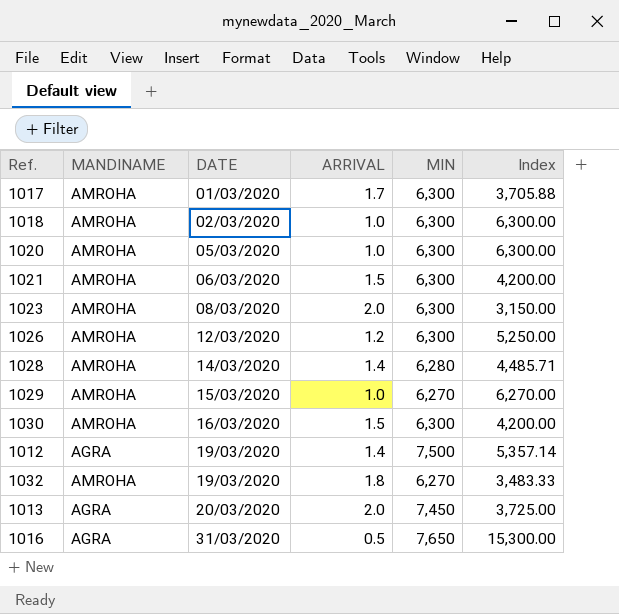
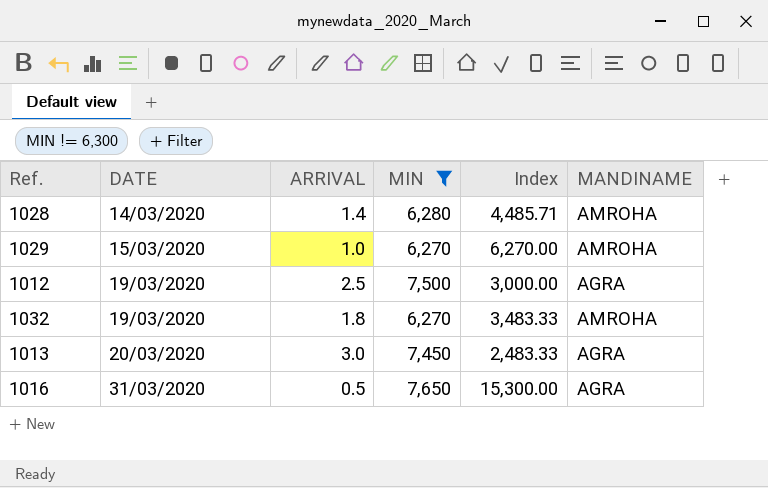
filter: none -> MIN != 6,300
column MANDINAME | position: 2 -> 6
1012 | ARRIVAL: 1.4 -> 2.5
1012 | Index: 5,357.14 -> 3,000.00
1013 | ARRIVAL: 2.0 -> 3.0
1013 | Index: 3,725.00 -> 2,483.33

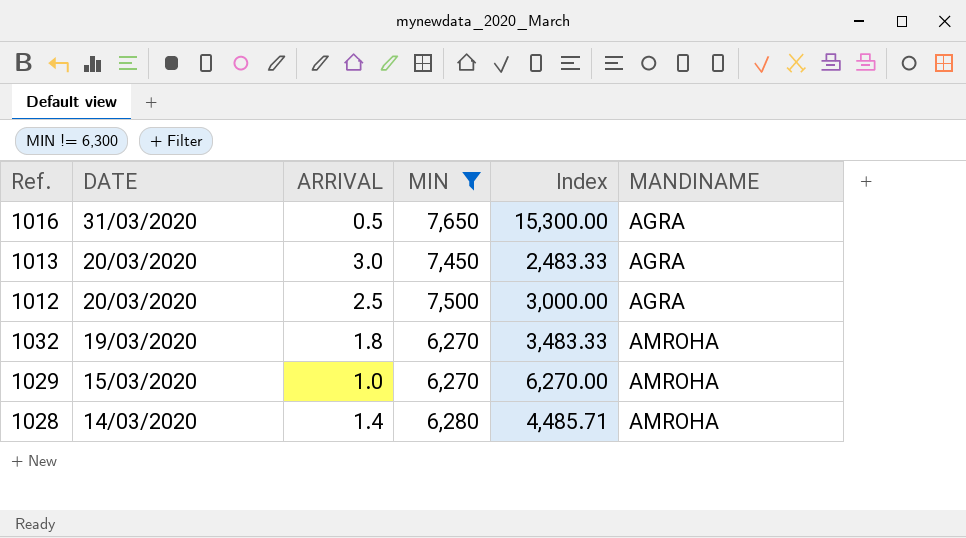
row order: DATE ascending -> DATE descending
1012 | DATE: 19/03/2020 -> 20/03/2020

